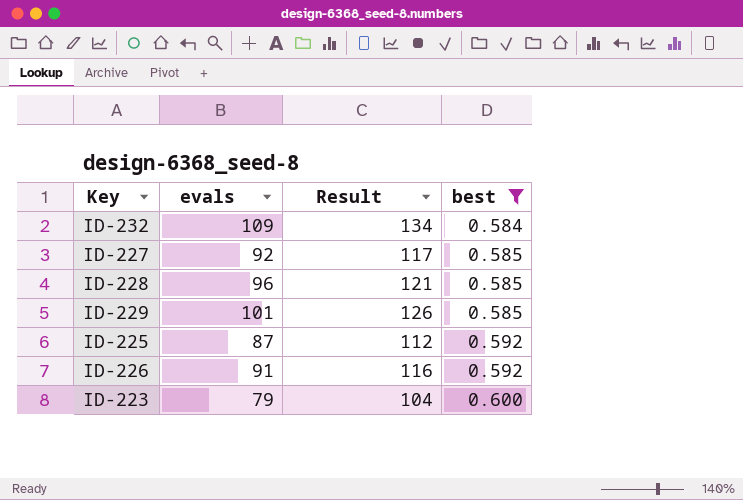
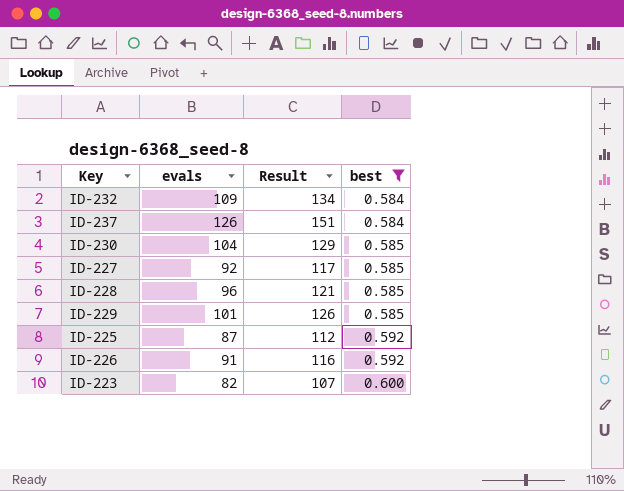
row ID-237: none -> 126 | 151 | 0.584
row ID-230: none -> 104 | 129 | 0.585
ID-223 | evals: 79 -> 82
ID-223 | Result: 104 -> 107

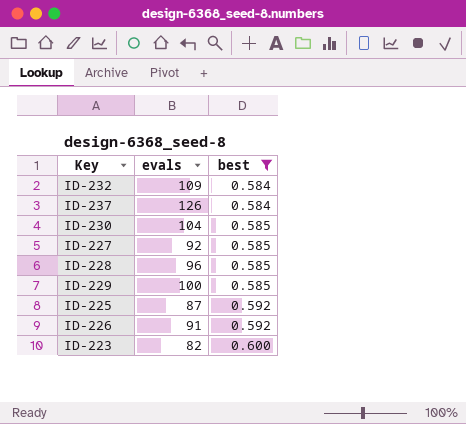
column Result | formula: [evals] + 25 -> none
ID-229 | evals: 101 -> 100

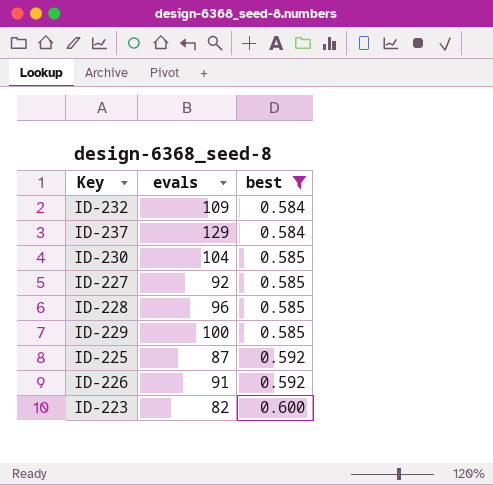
ID-237 | evals: 126 -> 129

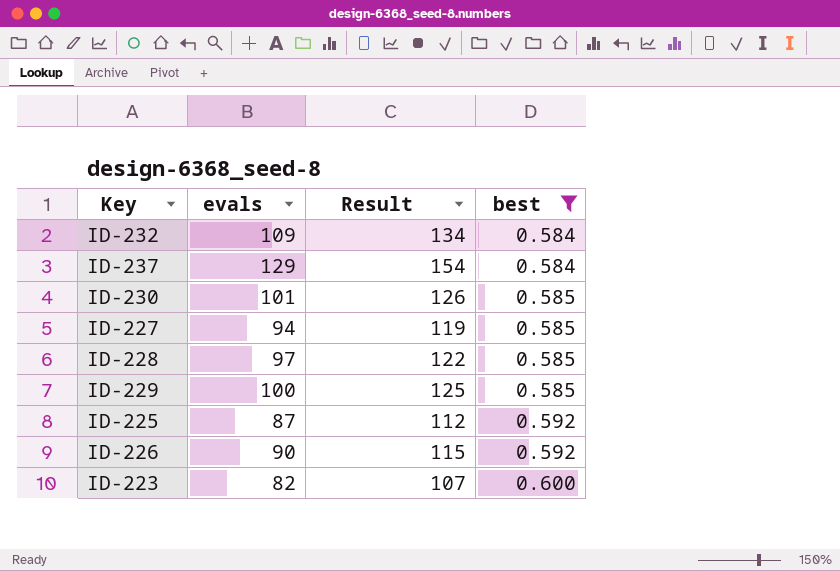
column Result | formula: none -> [evals] + 25
ID-230 | evals: 104 -> 101
ID-227 | evals: 92 -> 94
ID-228 | evals: 96 -> 97
ID-226 | evals: 91 -> 90

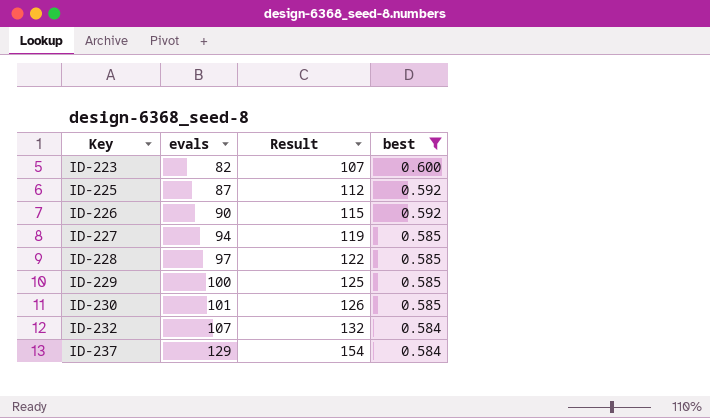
row order: best ascending -> Key ascending
ID-232 | evals: 109 -> 107
ID-232 | Result: 134 -> 132

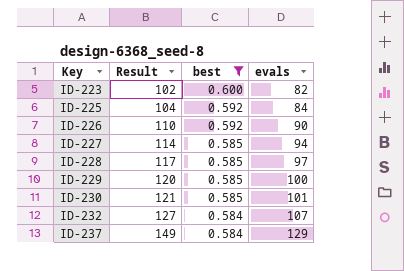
column Result | formula: [evals] + 25 -> [evals] + 20
column evals | position: 2 -> 4
ID-225 | evals: 87 -> 84

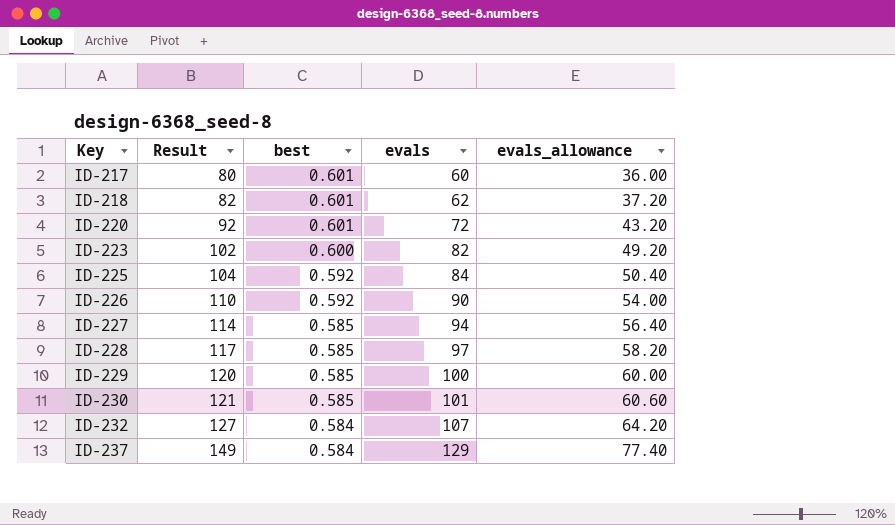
filter: best != 0.601 -> none
column evals_allowance | formula: none -> [evals] * 0.6

